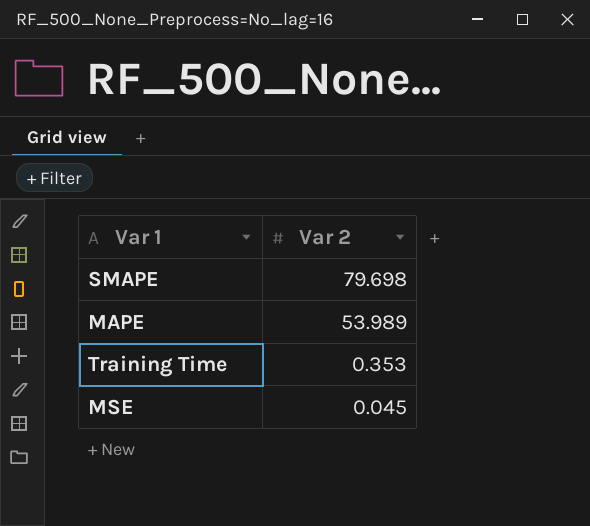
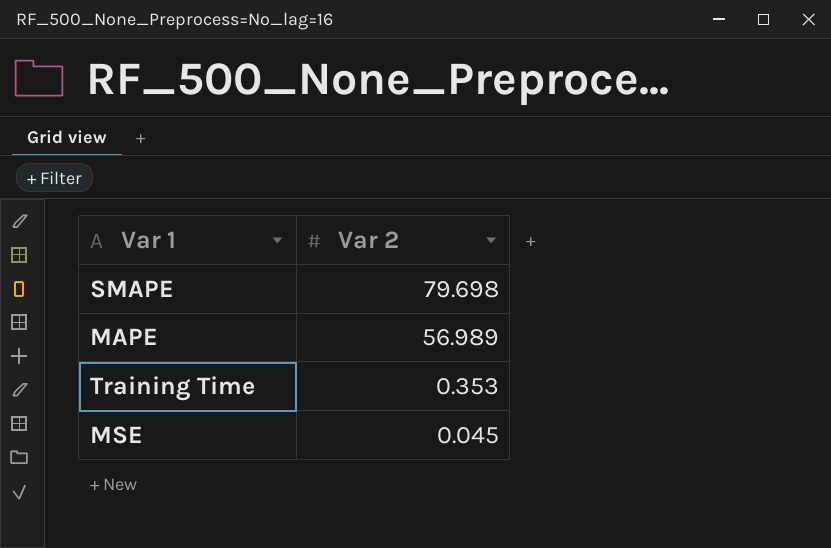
MAPE | Var 2: 53.989 -> 56.989

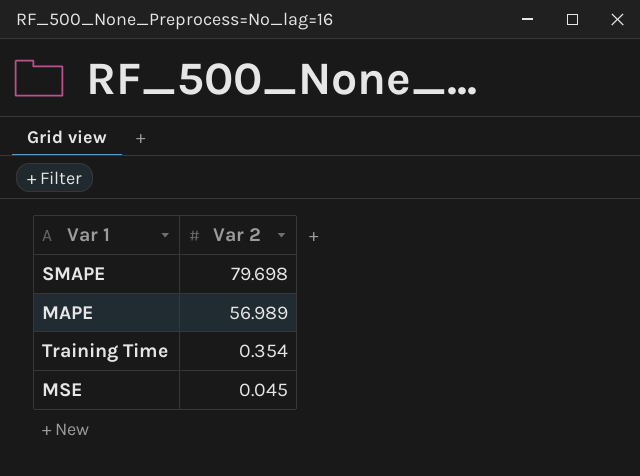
Training Time | Var 2: 0.353 -> 0.354

